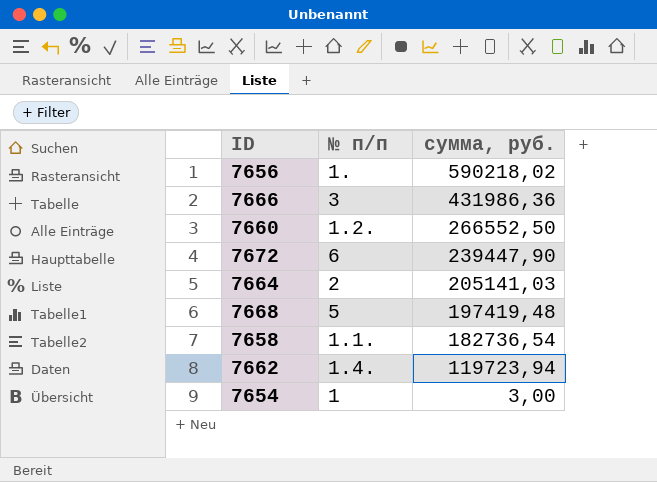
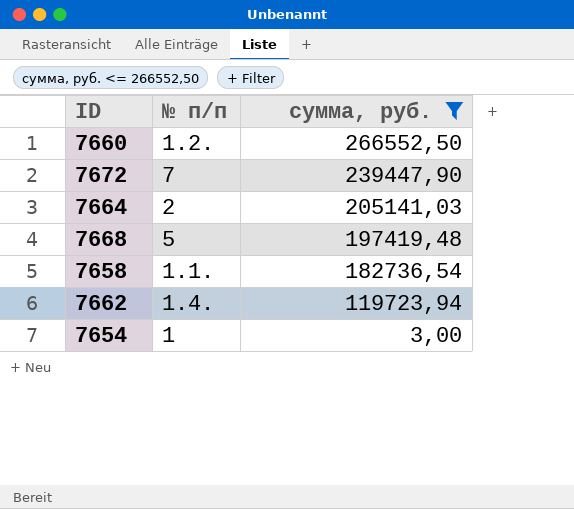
filter: none -> сумма, руб. <= 266552,50
7672 | № п/п: 6 -> 7

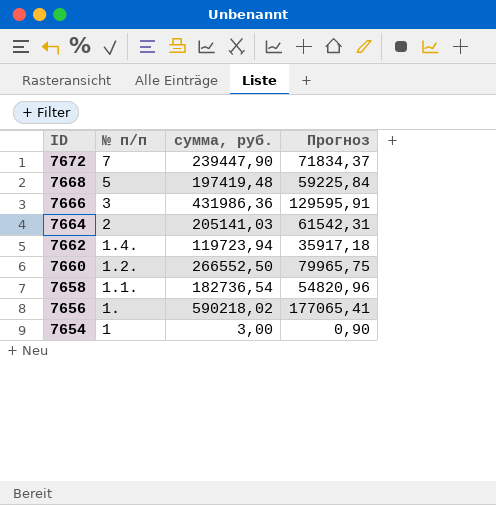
filter: сумма, руб. <= 266552,50 -> none
row order: сумма, руб. descending -> ID descending
column Прогноз | formula: none -> [сумма, руб.] * 0,3

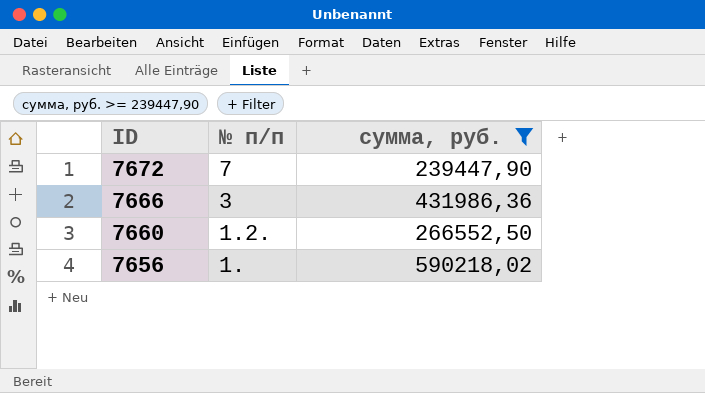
filter: none -> сумма, руб. >= 239447,90
column Прогноз | formula: [сумма, руб.] * 0,3 -> none

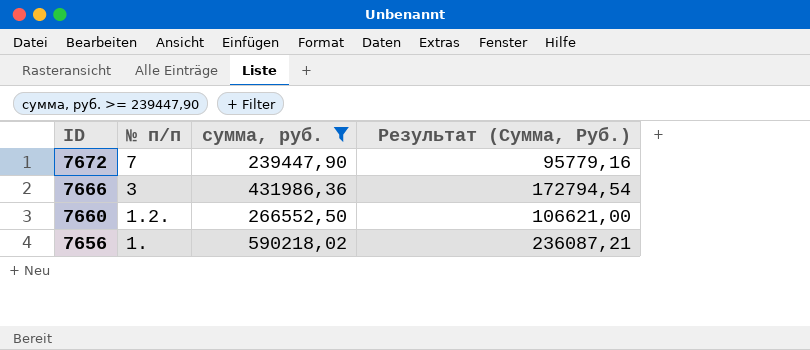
column Результат (Сумма, Руб.) | formula: none -> [сумма, руб.] * 0,4

